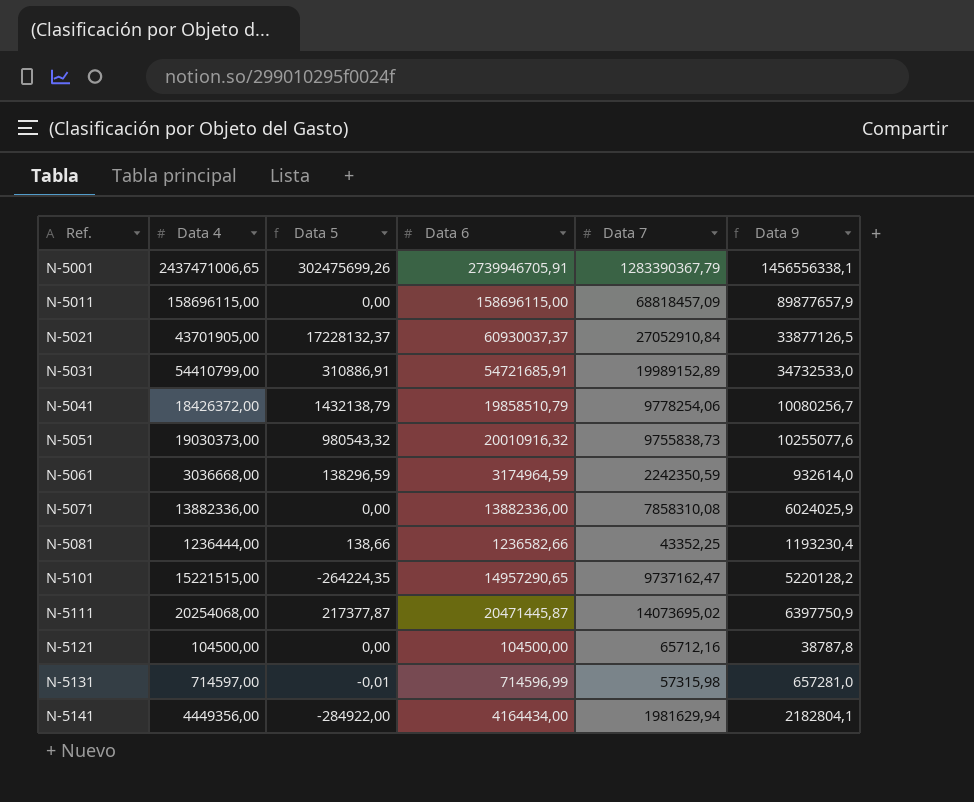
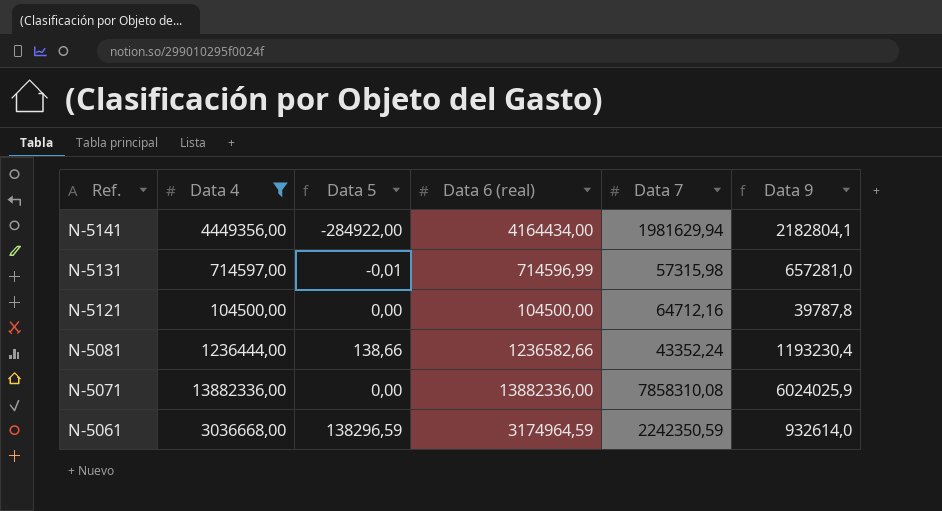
filter: none -> Data 4 <= 13882336,00
row order: Ref. ascending -> Ref. descending
column name: Data 6 -> Data 6 (real)
N-5121 | Data 7: 65712,16 -> 64712,16
N-5121 | Data 9: 38787,8 -> 39787,8
N-5081 | Data 7: 43352,25 -> 43352,24

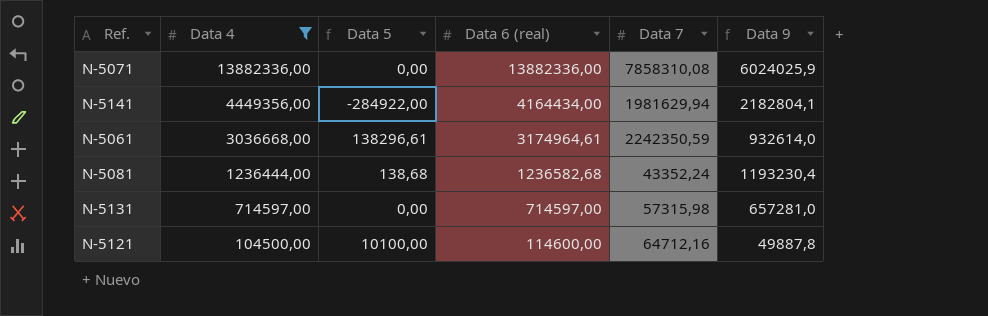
row order: Ref. descending -> Data 4 descending
N-5061 | Data 5: 138296,59 -> 138296,61
N-5061 | Data 6 (real): 3174964,59 -> 3174964,61
N-5081 | Data 5: 138,66 -> 138,68
N-5081 | Data 6 (real): 1236582,66 -> 1236582,68
N-5131 | Data 5: -0,01 -> 0,00
N-5131 | Data 6 (real): 714596,99 -> 714597,00
N-5121 | Data 5: 0,00 -> 10100,00
N-5121 | Data 6 (real): 104500,00 -> 114600,00
N-5121 | Data 9: 39787,8 -> 49887,8

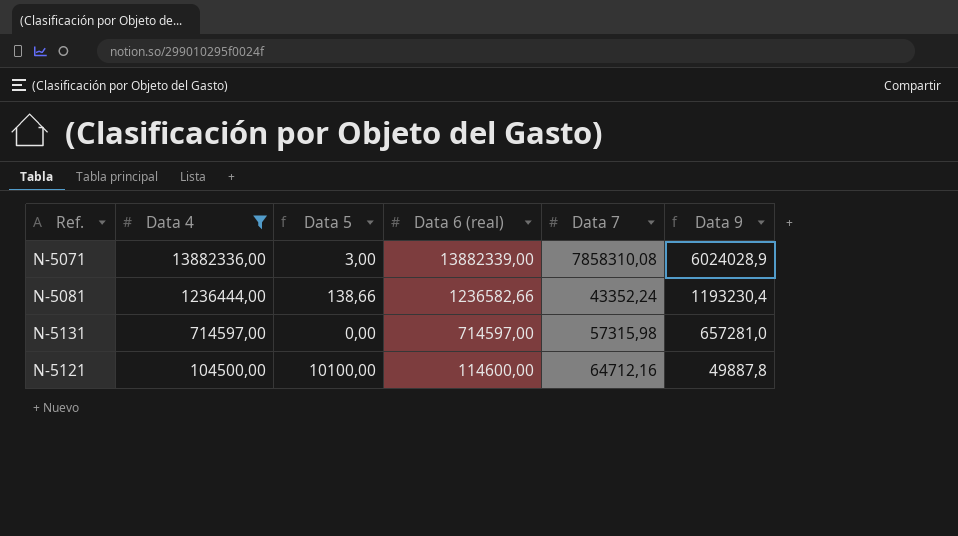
row N-5141: 4449356,00 | -284922,00 | 4164434,00 | 1981629,94 | 2182804,1 -> none
row N-5061: 3036668,00 | 138296,61 | 3174964,61 | 2242350,59 | 932614,0 -> none
N-5071 | Data 5: 0,00 -> 3,00
N-5071 | Data 6 (real): 13882336,00 -> 13882339,00
N-5071 | Data 9: 6024025,9 -> 6024028,9
N-5081 | Data 5: 138,68 -> 138,66
N-5081 | Data 6 (real): 1236582,68 -> 1236582,66

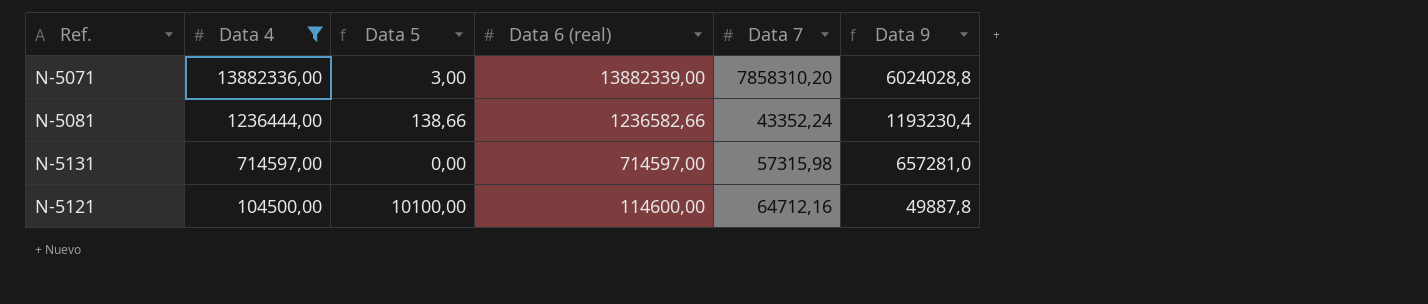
N-5071 | Data 7: 7858310,08 -> 7858310,20
N-5071 | Data 9: 6024028,9 -> 6024028,8

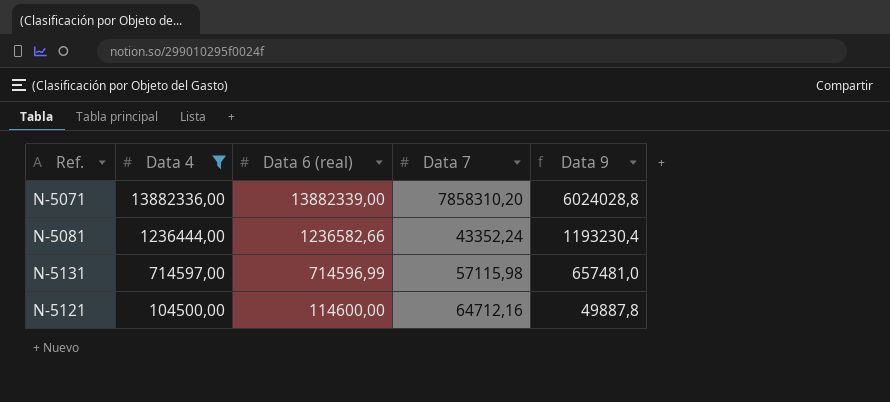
column Data 5 | formula: [Data 6 (real)] - [Data 4] -> none
N-5131 | Data 6 (real): 714597,00 -> 714596,99
N-5131 | Data 7: 57315,98 -> 57115,98
N-5131 | Data 9: 657281,0 -> 657481,0

